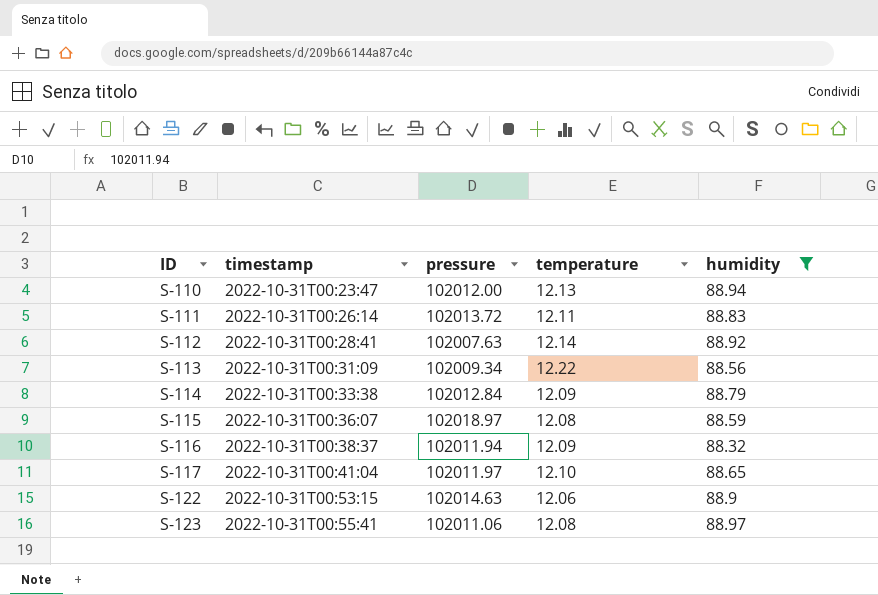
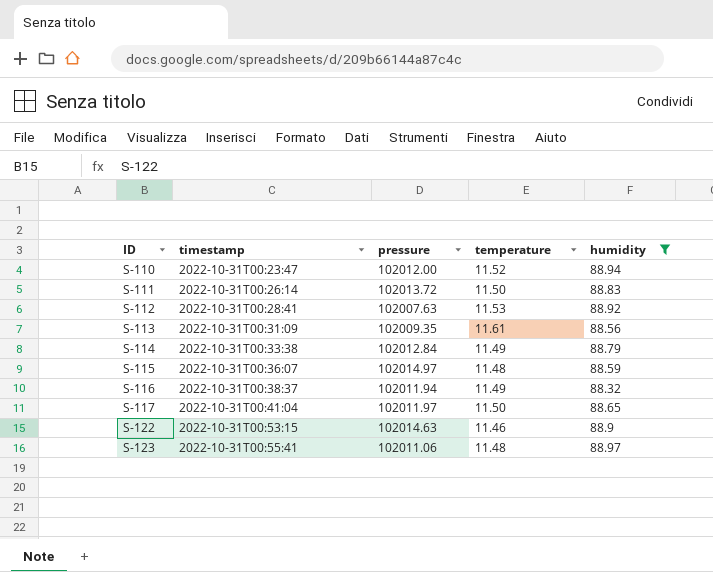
S-110 | temperature: 12.13 -> 11.52
S-111 | temperature: 12.11 -> 11.50
S-112 | temperature: 12.14 -> 11.53
S-113 | pressure: 102009.34 -> 102009.35
S-113 | temperature: 12.22 -> 11.61
S-114 | temperature: 12.09 -> 11.49
S-115 | pressure: 102018.97 -> 102014.97
S-115 | temperature: 12.08 -> 11.48
S-116 | temperature: 12.09 -> 11.49
S-117 | temperature: 12.10 -> 11.50
S-122 | temperature: 12.06 -> 11.46
S-123 | temperature: 12.08 -> 11.48

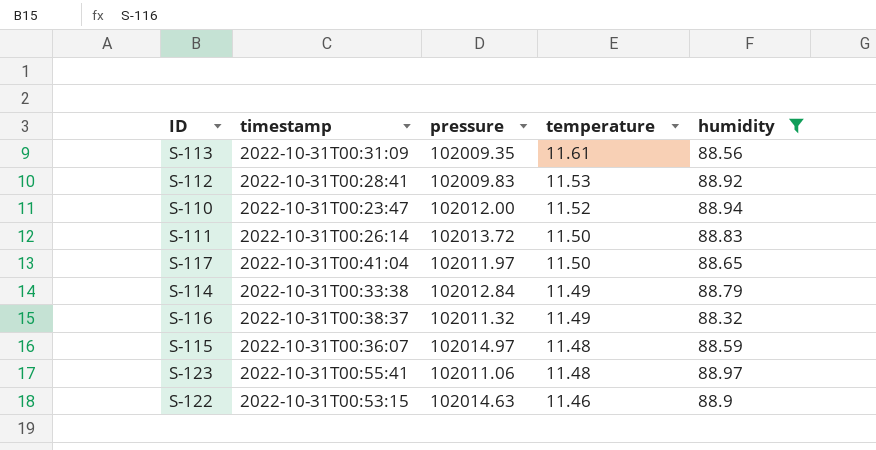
row order: ID ascending -> temperature descending
S-112 | pressure: 102007.63 -> 102009.83
S-116 | pressure: 102011.94 -> 102011.32

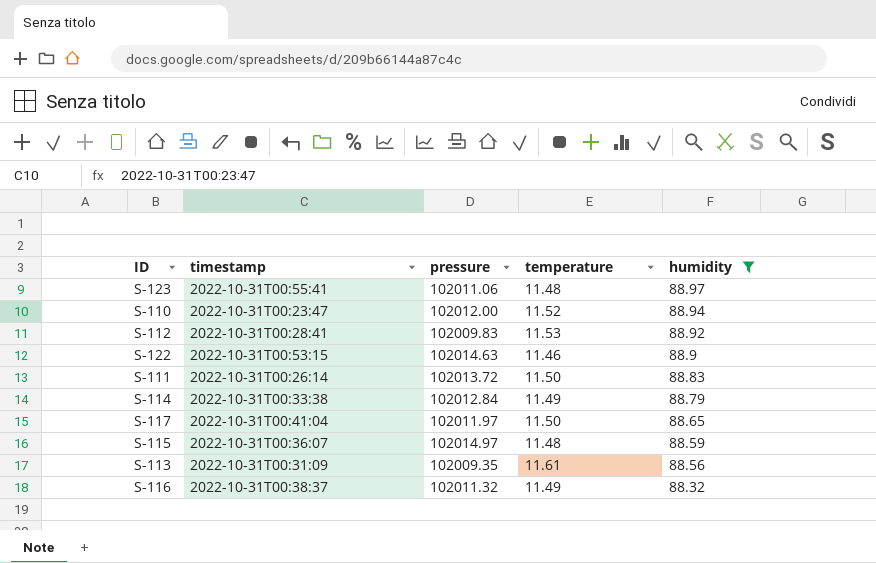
row order: temperature descending -> humidity descending

